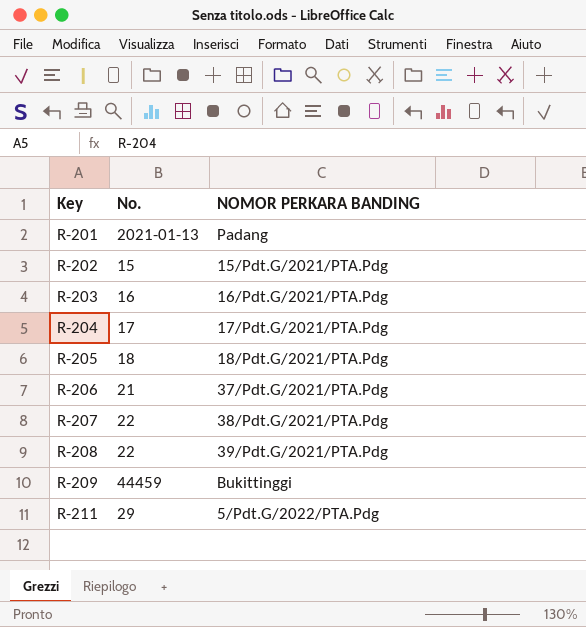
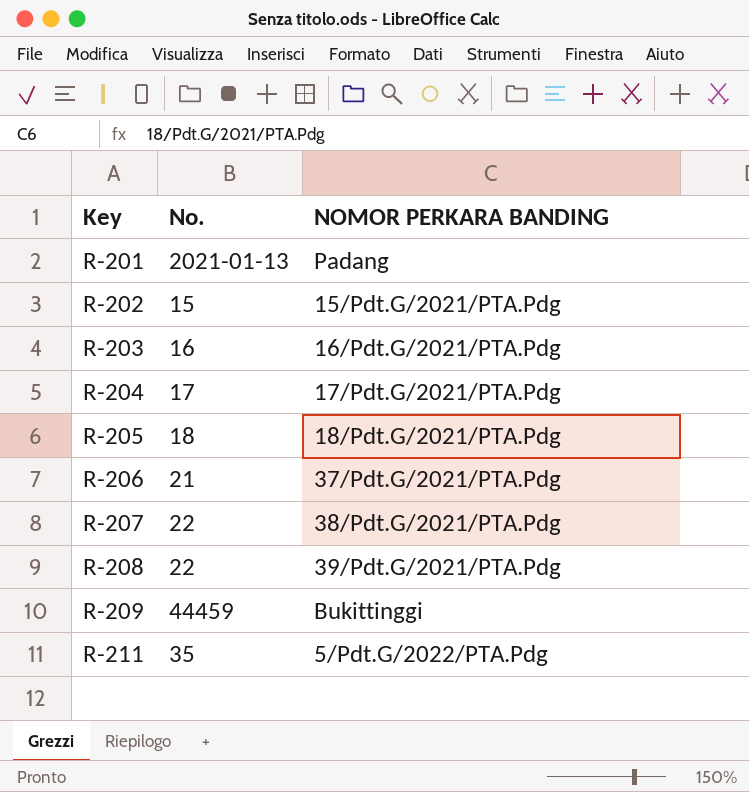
R-211 | No.: 29 -> 35

